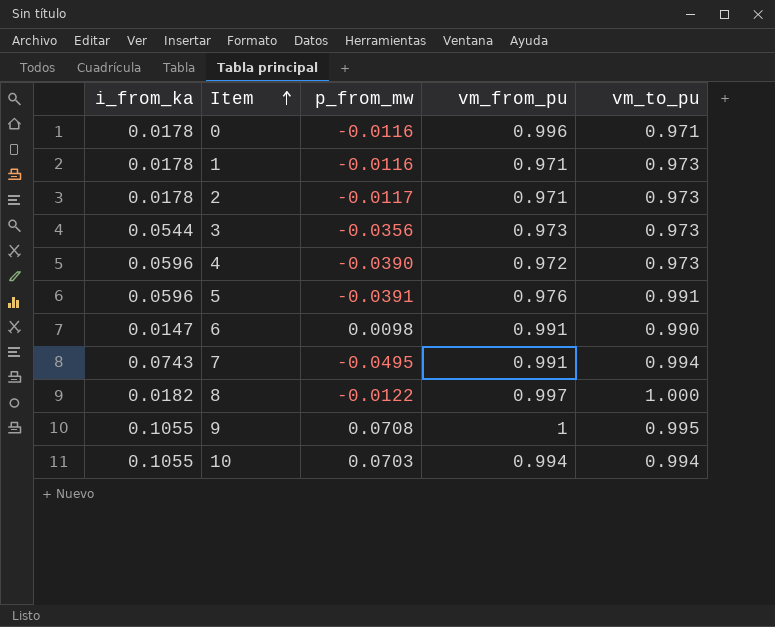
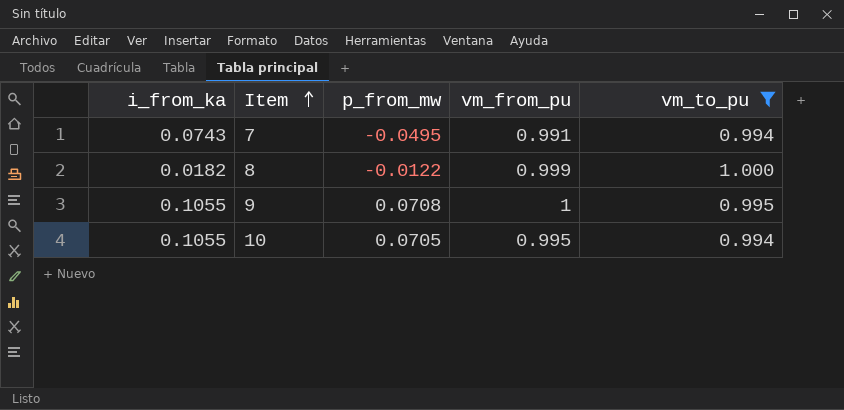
filter: none -> vm_to_pu >= 0.994
8 | vm_from_pu: 0.997 -> 0.999
10 | p_from_mw: 0.0703 -> 0.0705
10 | vm_from_pu: 0.994 -> 0.995

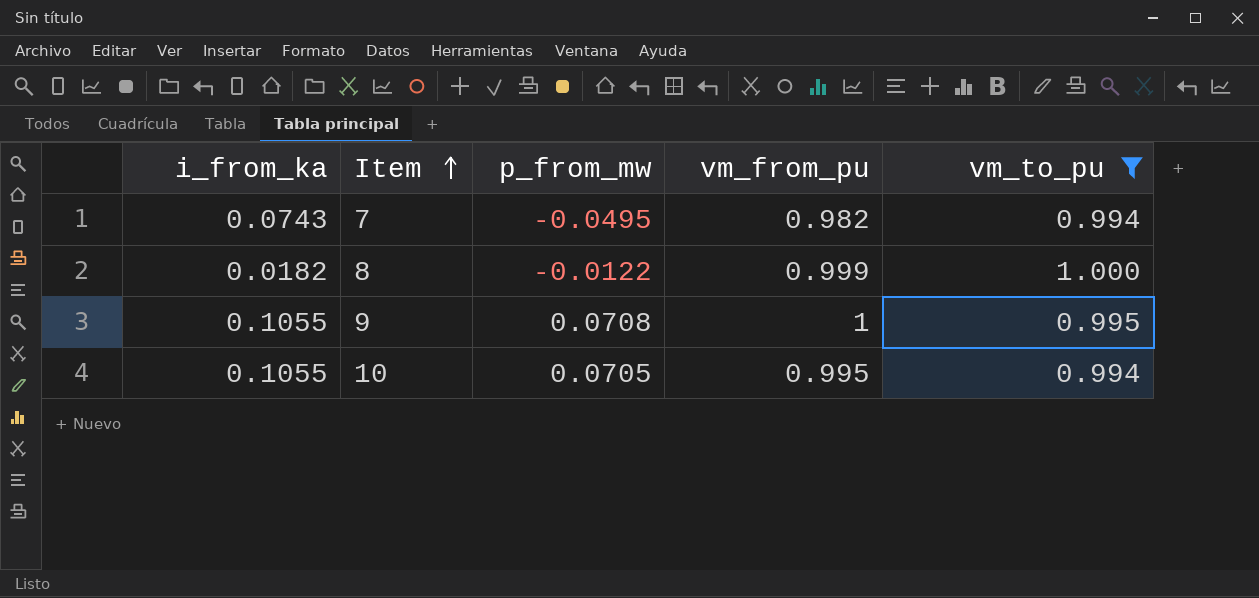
7 | vm_from_pu: 0.991 -> 0.982

